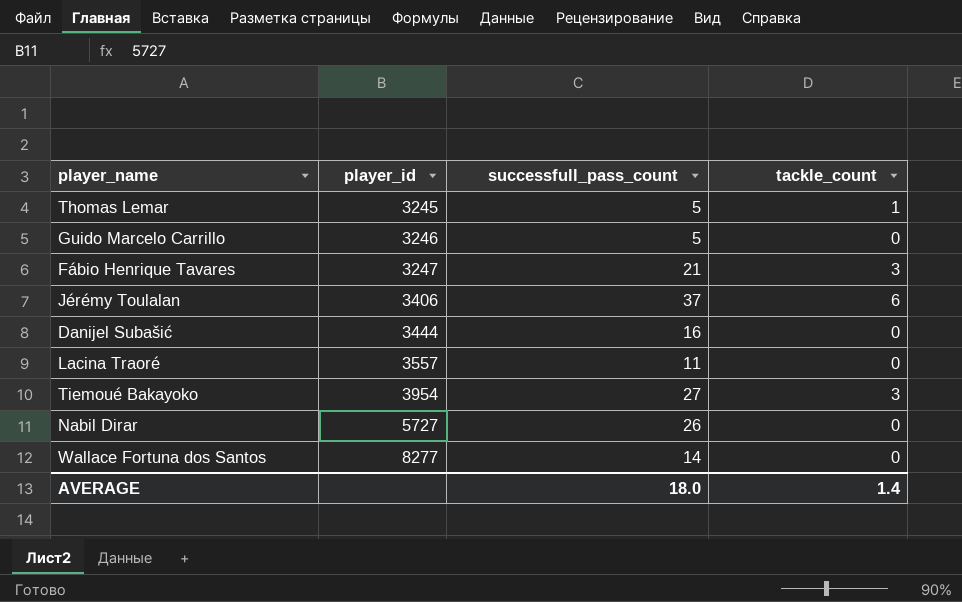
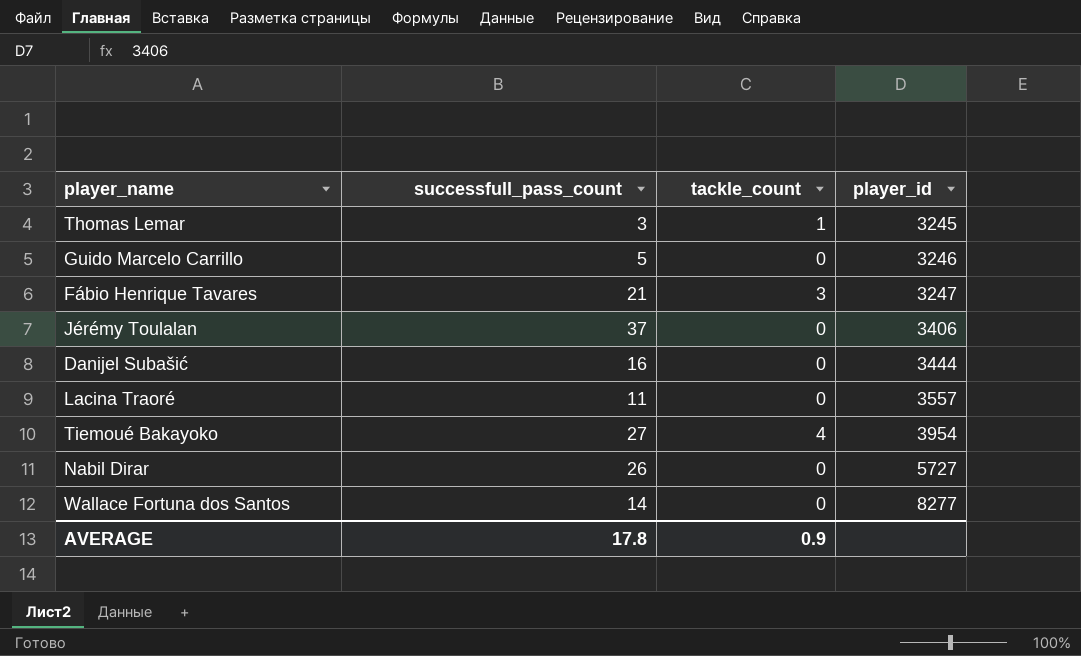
column player_id | position: 2 -> 4
Thomas Lemar | successfull_pass_count: 5 -> 3
Jérémy Toulalan | tackle_count: 6 -> 0
Tiemoué Bakayoko | tackle_count: 3 -> 4
AVERAGE | successfull_pass_count: 18.0 -> 17.8
AVERAGE | tackle_count: 1.4 -> 0.9

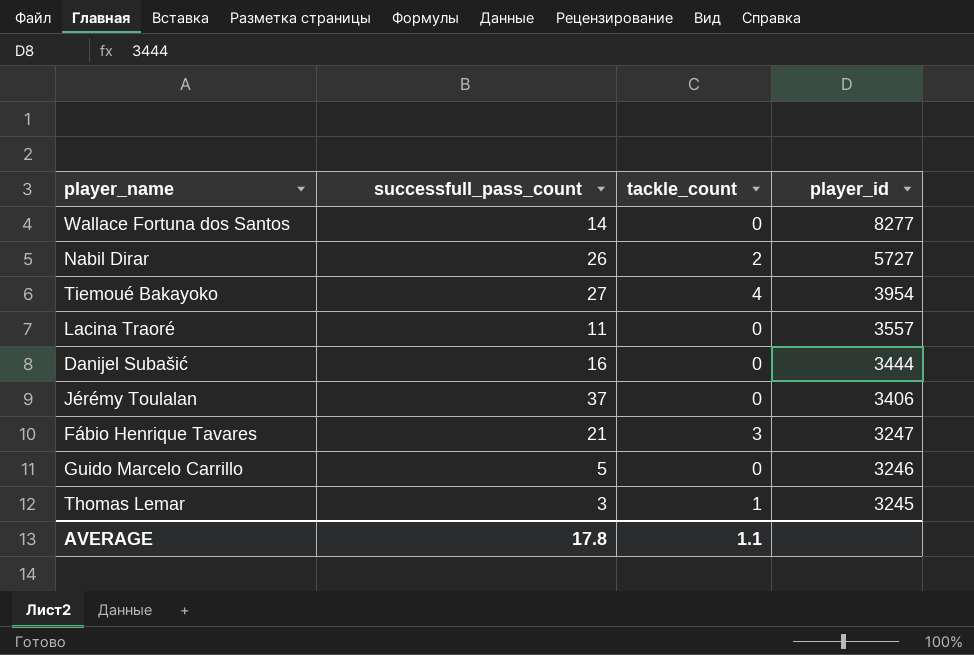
row order: player_id ascending -> player_id descending
Nabil Dirar | tackle_count: 0 -> 2
AVERAGE | tackle_count: 0.9 -> 1.1

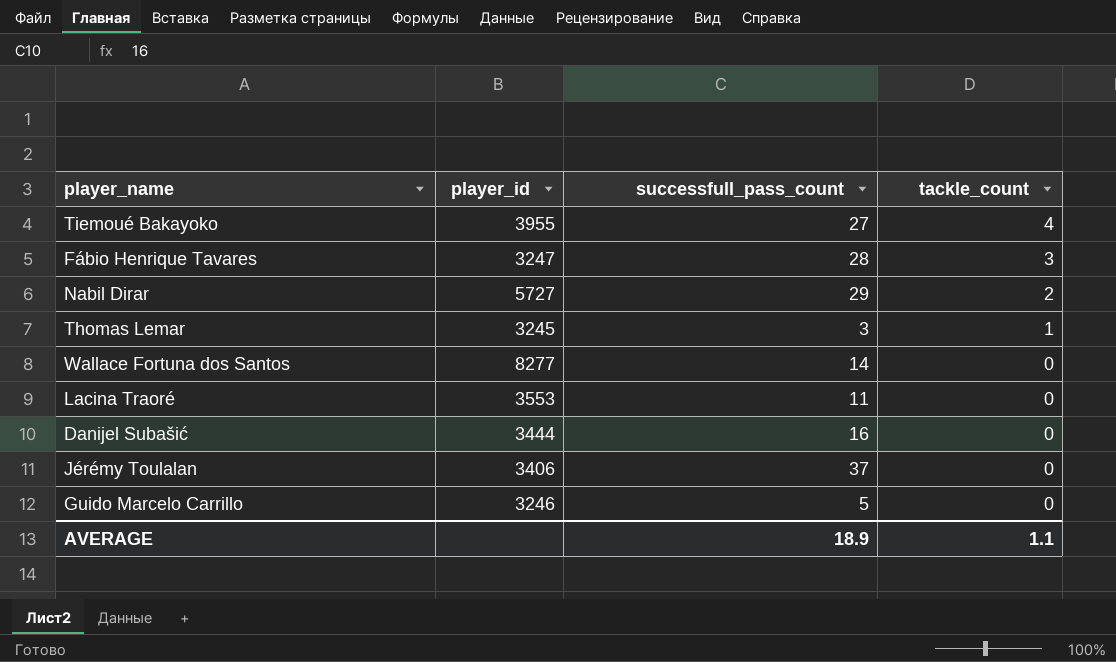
row order: player_id descending -> tackle_count descending
column player_id | position: 4 -> 2
Tiemoué Bakayoko | player_id: 3954 -> 3955
Fábio Henrique Tavares | successfull_pass_count: 21 -> 28
Nabil Dirar | successfull_pass_count: 26 -> 29
Lacina Traoré | player_id: 3557 -> 3553
AVERAGE | successfull_pass_count: 17.8 -> 18.9

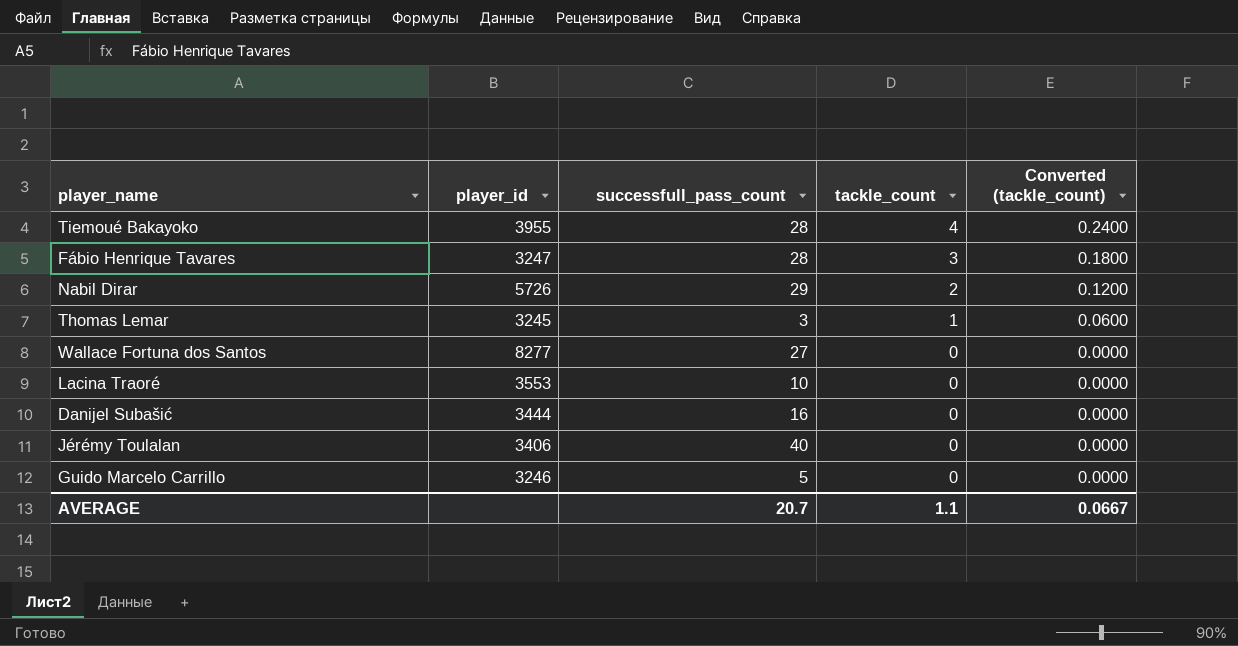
column Converted (tackle_count) | formula: none -> [tackle_count] * 0.06
Tiemoué Bakayoko | successfull_pass_count: 27 -> 28
Nabil Dirar | player_id: 5727 -> 5726
Wallace Fortuna dos Santos | successfull_pass_count: 14 -> 27
Lacina Traoré | successfull_pass_count: 11 -> 10
Jérémy Toulalan | successfull_pass_count: 37 -> 40
AVERAGE | successfull_pass_count: 18.9 -> 20.7

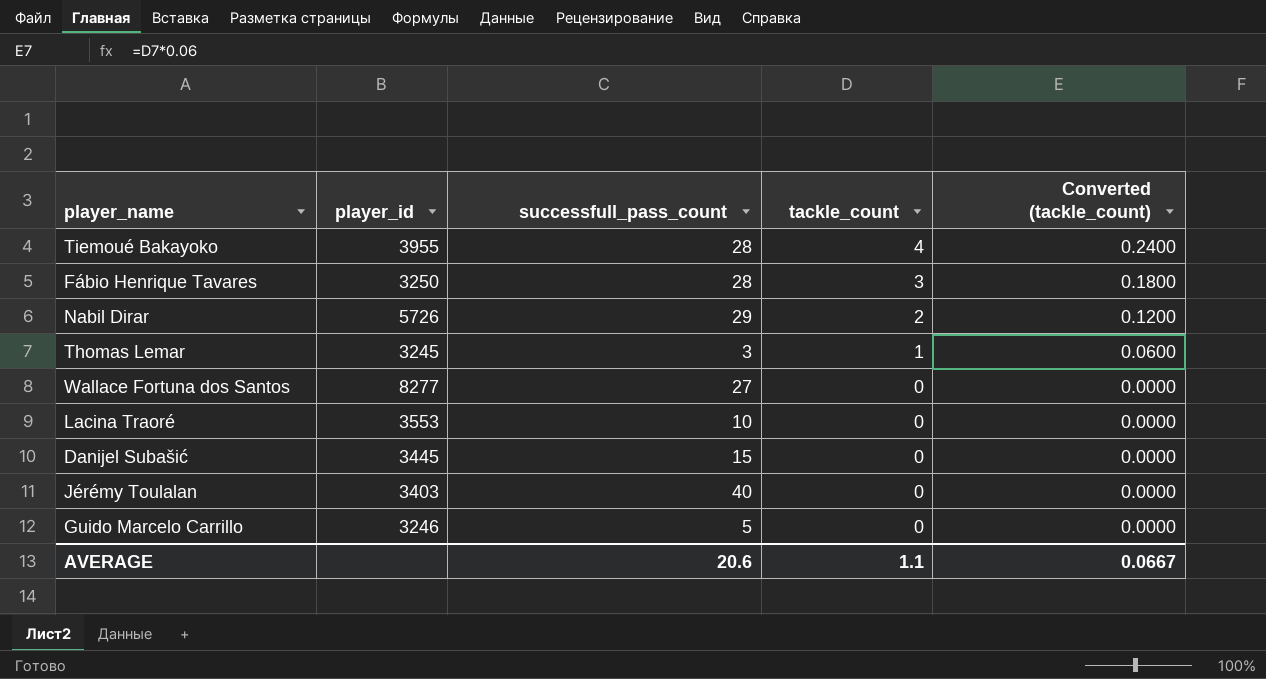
Fábio Henrique Tavares | player_id: 3247 -> 3250
Danijel Subašić | player_id: 3444 -> 3445
Danijel Subašić | successfull_pass_count: 16 -> 15
Jérémy Toulalan | player_id: 3406 -> 3403
AVERAGE | successfull_pass_count: 20.7 -> 20.6

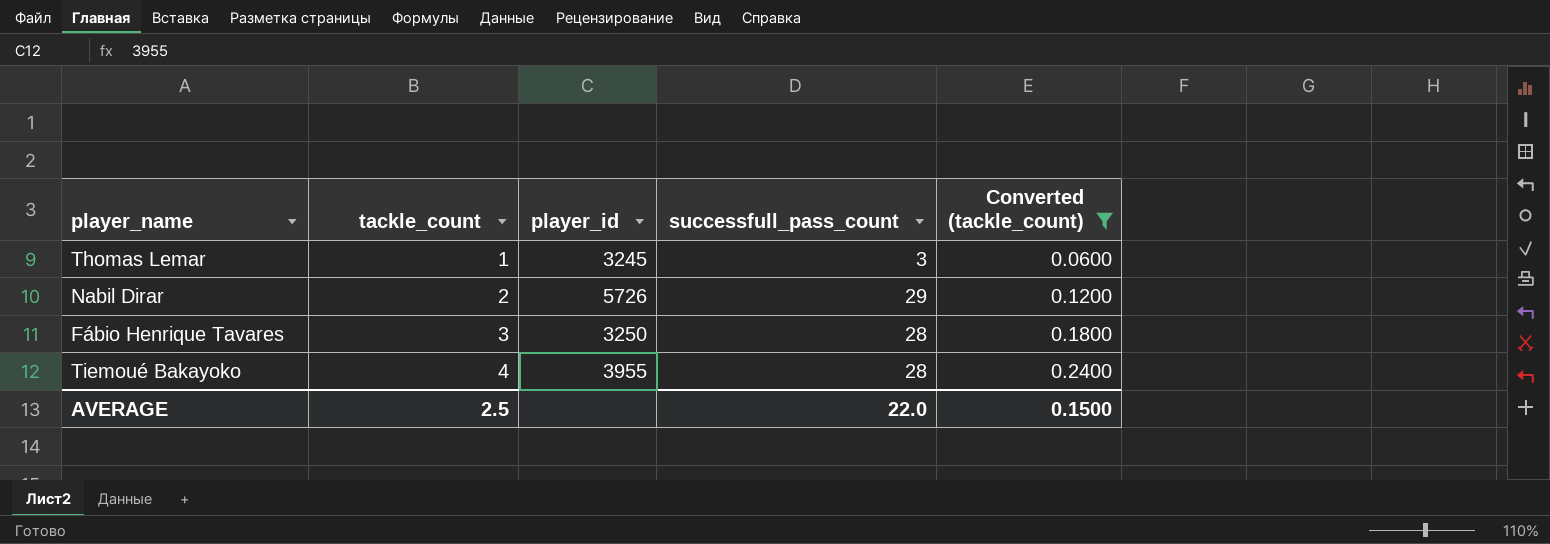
filter: none -> Converted (tackle_count) != 0.0000
row order: tackle_count descending -> tackle_count ascending
column tackle_count | position: 4 -> 2
AVERAGE | tackle_count: 1.1 -> 2.5
AVERAGE | successfull_pass_count: 20.6 -> 22.0
AVERAGE | Converted (tackle_count): 0.0667 -> 0.1500

